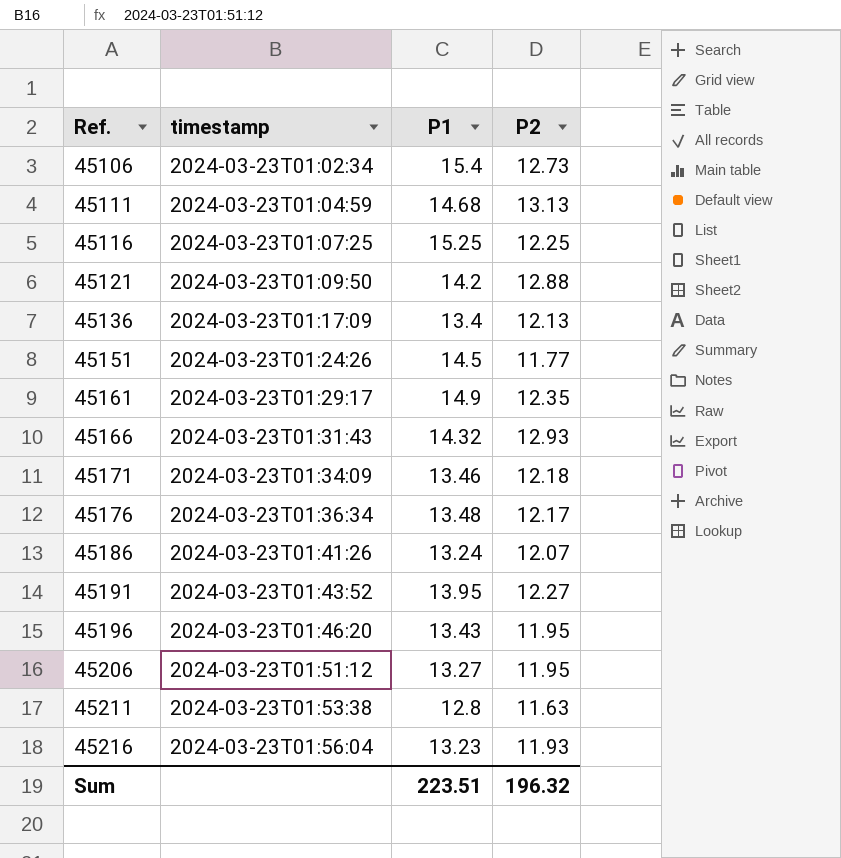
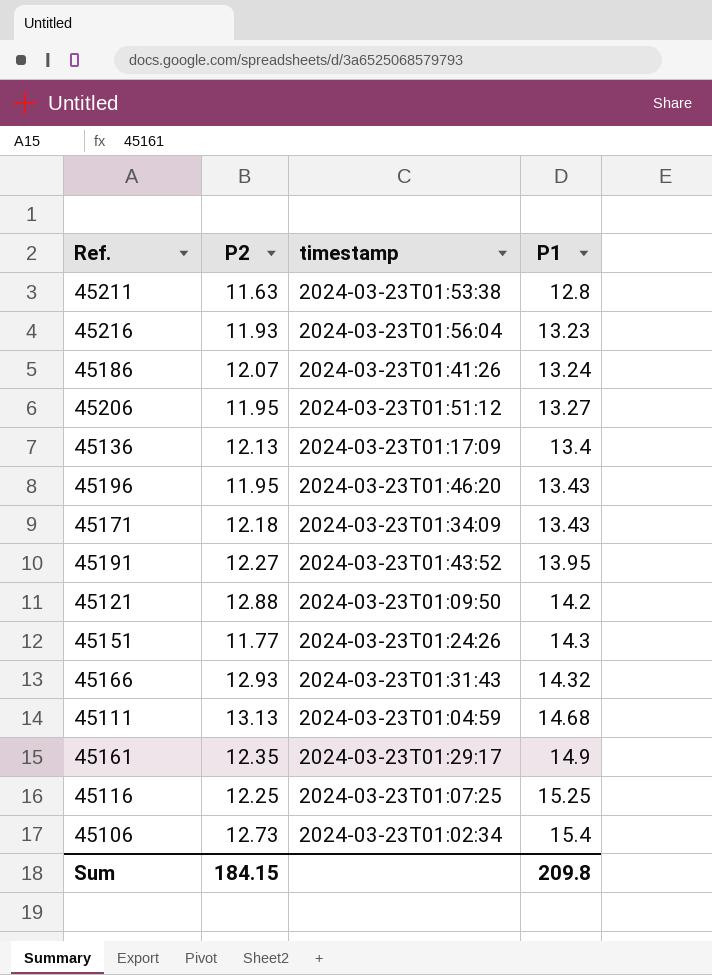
row order: Ref. ascending -> P1 ascending
column P2 | position: 4 -> 2
row 45176: 2024-03-23T01:36:34 | 13.48 | 12.17 -> none
45171 | P1: 13.46 -> 13.43
45151 | P1: 14.5 -> 14.3
Sum | P2: 196.32 -> 184.15
Sum | P1: 223.51 -> 209.8

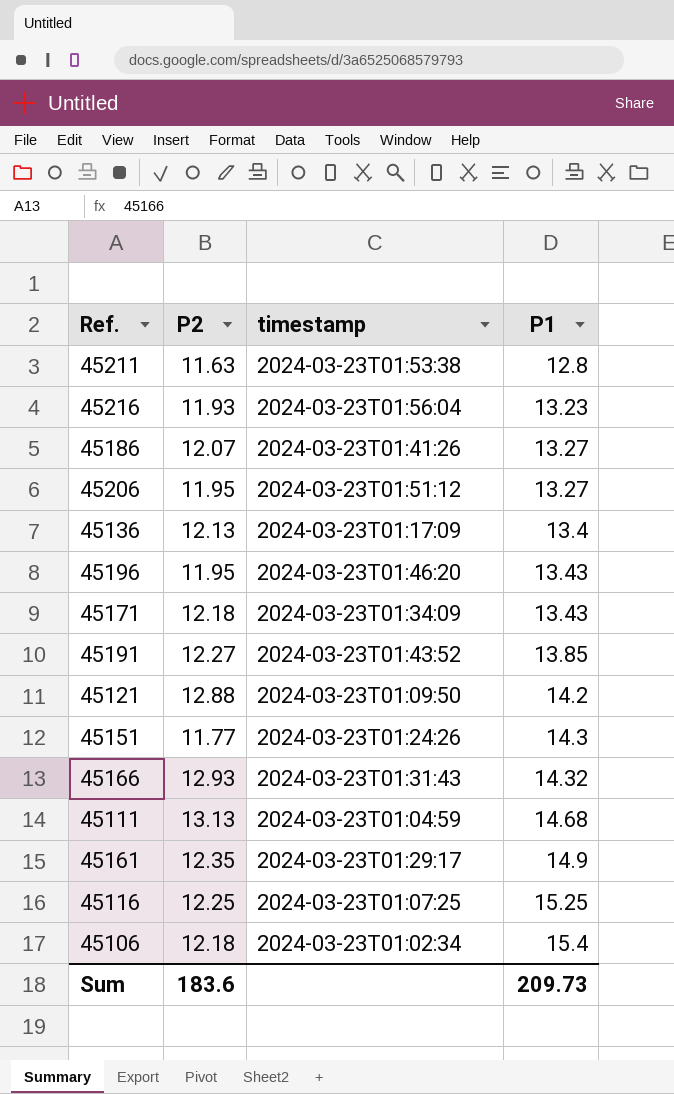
45186 | P1: 13.24 -> 13.27
45191 | P1: 13.95 -> 13.85
45106 | P2: 12.73 -> 12.18
Sum | P2: 184.15 -> 183.6
Sum | P1: 209.8 -> 209.73

